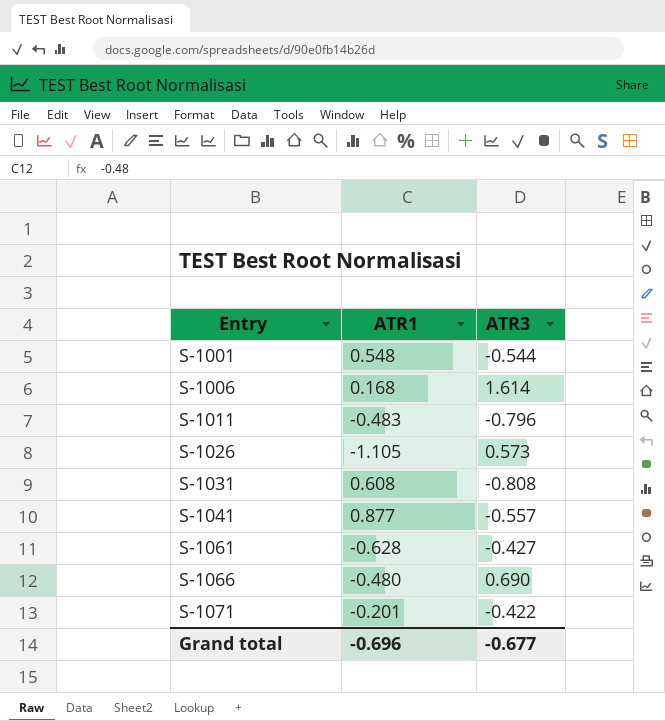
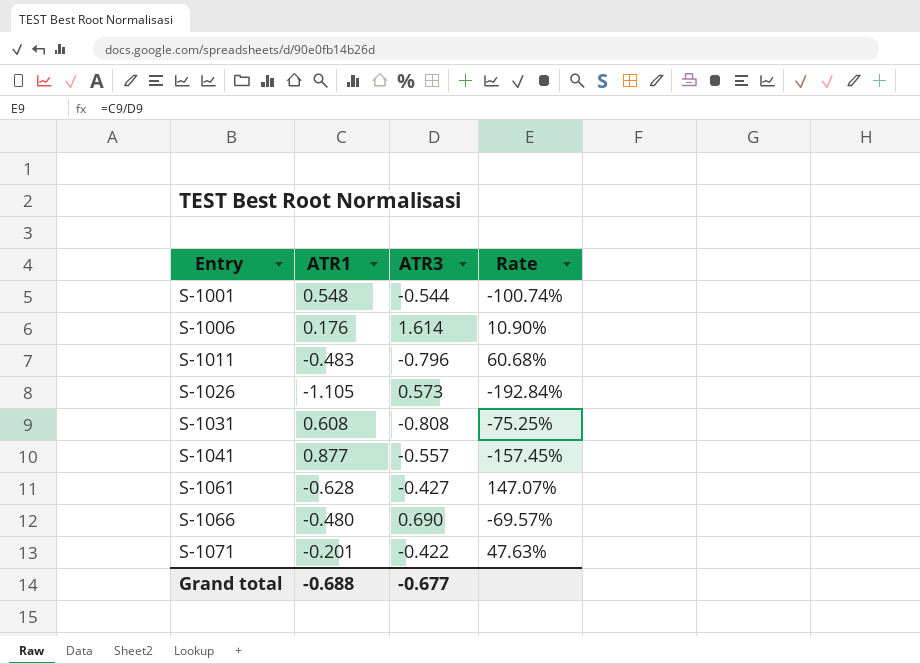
column Rate | formula: none -> [ATR1] / [ATR3]
S-1006 | ATR1: 0.168 -> 0.176
Grand total | ATR1: -0.696 -> -0.688

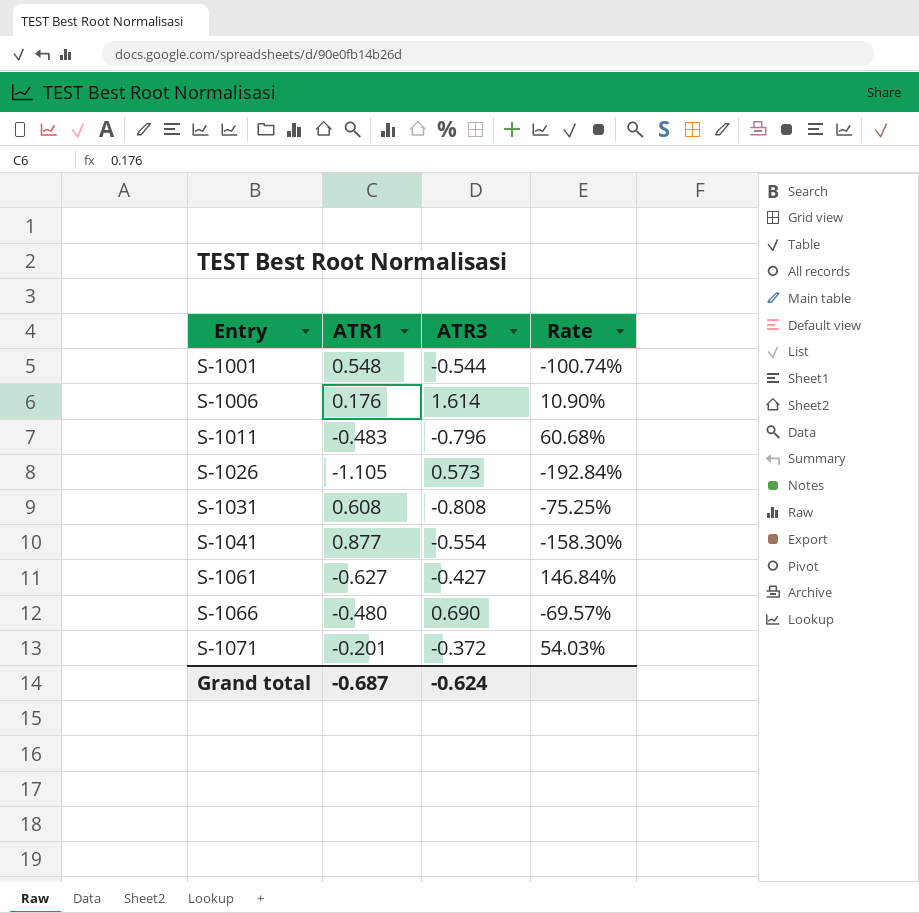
S-1041 | ATR3: -0.557 -> -0.554
S-1041 | Rate: -157.45% -> -158.30%
S-1061 | ATR1: -0.628 -> -0.627
S-1061 | Rate: 147.07% -> 146.84%
S-1071 | ATR3: -0.422 -> -0.372
S-1071 | Rate: 47.63% -> 54.03%
Grand total | ATR1: -0.688 -> -0.687
Grand total | ATR3: -0.677 -> -0.624

